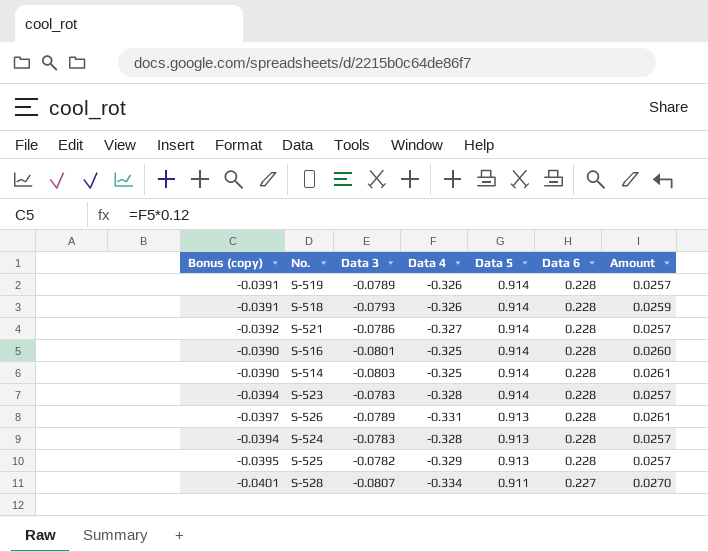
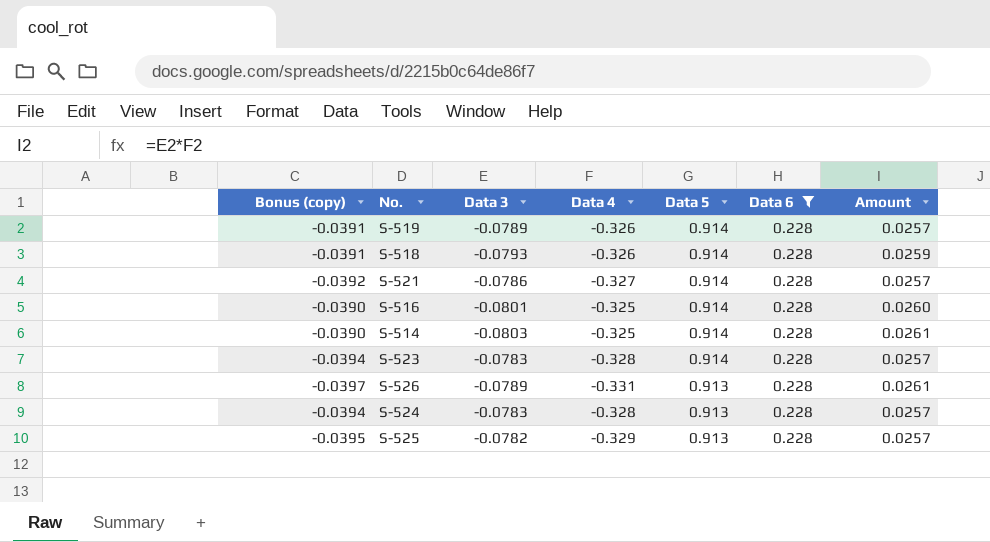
filter: none -> Data 6 = 0.228

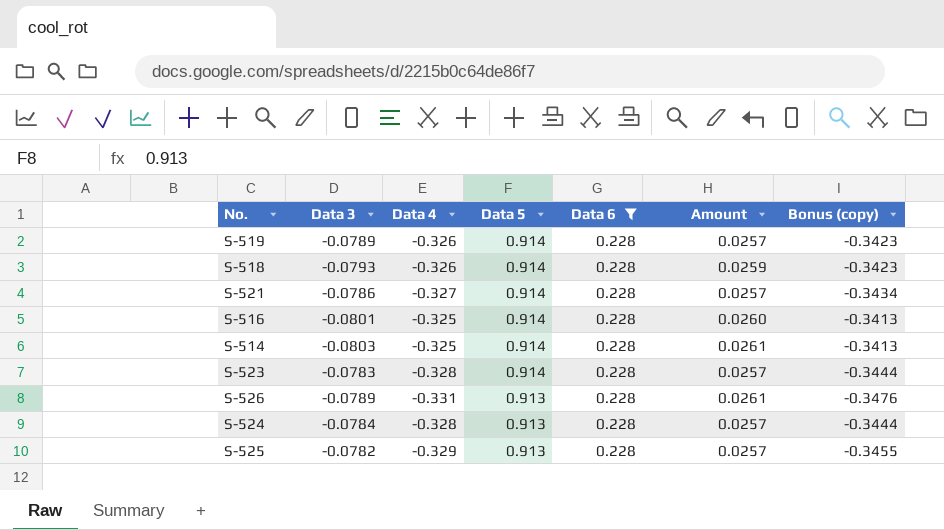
column Bonus (copy) | formula: [Data 4] * 0.12 -> [Data 4] * 1.05
column Bonus (copy) | position: 1 -> 7
S-524 | Data 3: -0.0783 -> -0.0784

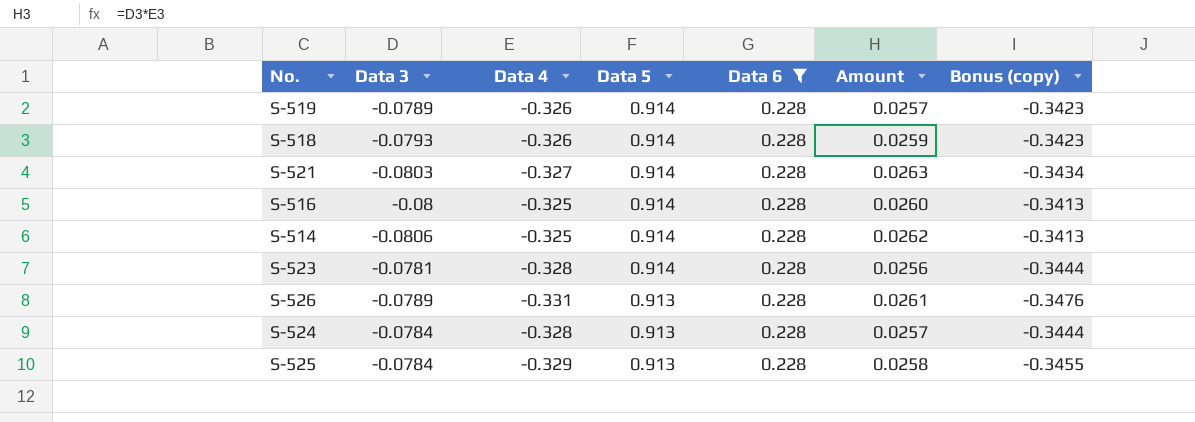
S-521 | Data 3: -0.0786 -> -0.0803
S-521 | Amount: 0.0257 -> 0.0263
S-516 | Data 3: -0.0801 -> -0.08
S-514 | Data 3: -0.0803 -> -0.0806
S-514 | Amount: 0.0261 -> 0.0262
S-523 | Data 3: -0.0783 -> -0.0781
S-523 | Amount: 0.0257 -> 0.0256
S-525 | Data 3: -0.0782 -> -0.0784
S-525 | Amount: 0.0257 -> 0.0258

